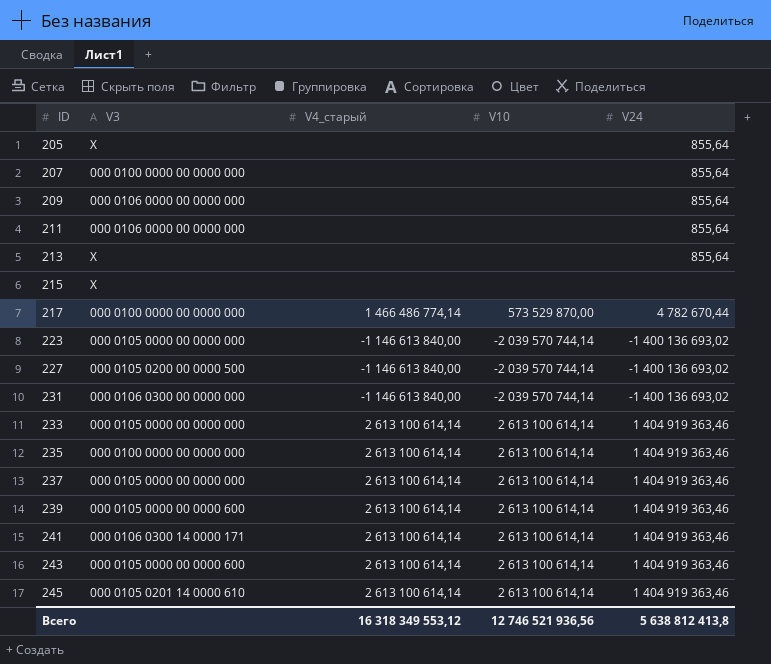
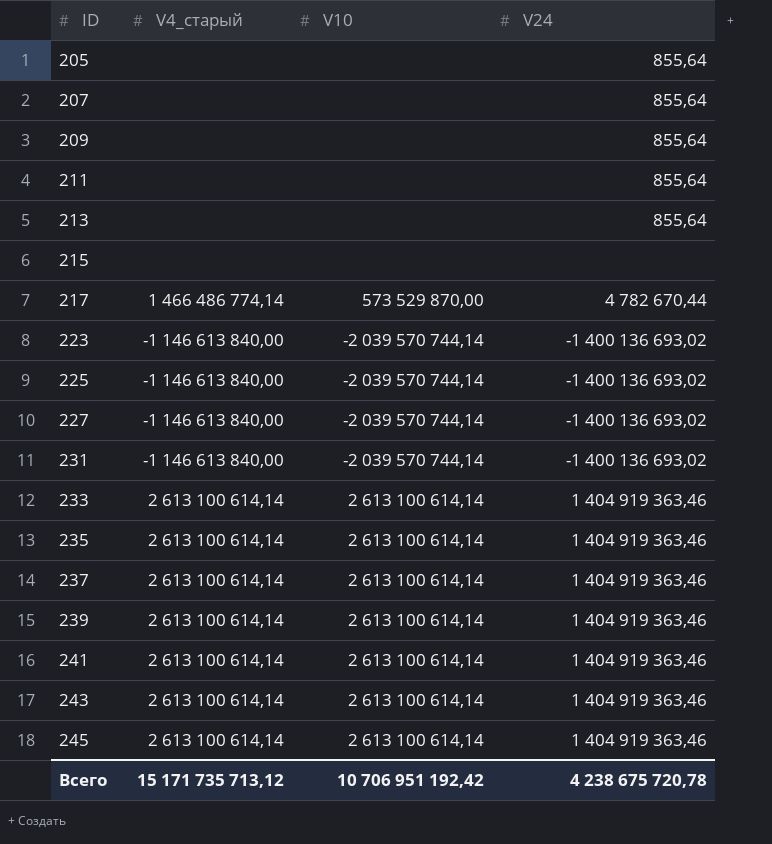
column V3 | position: 2 -> none
row 225: none -> -1 146 613 840,00 | -2 039 570 744,14 | -1 400 136 693,02
Всего | V4_старый: 16 318 349 553,12 -> 15 171 735 713,12
Всего | V10: 12 746 521 936,56 -> 10 706 951 192,42
Всего | V24: 5 638 812 413,8 -> 4 238 675 720,78

